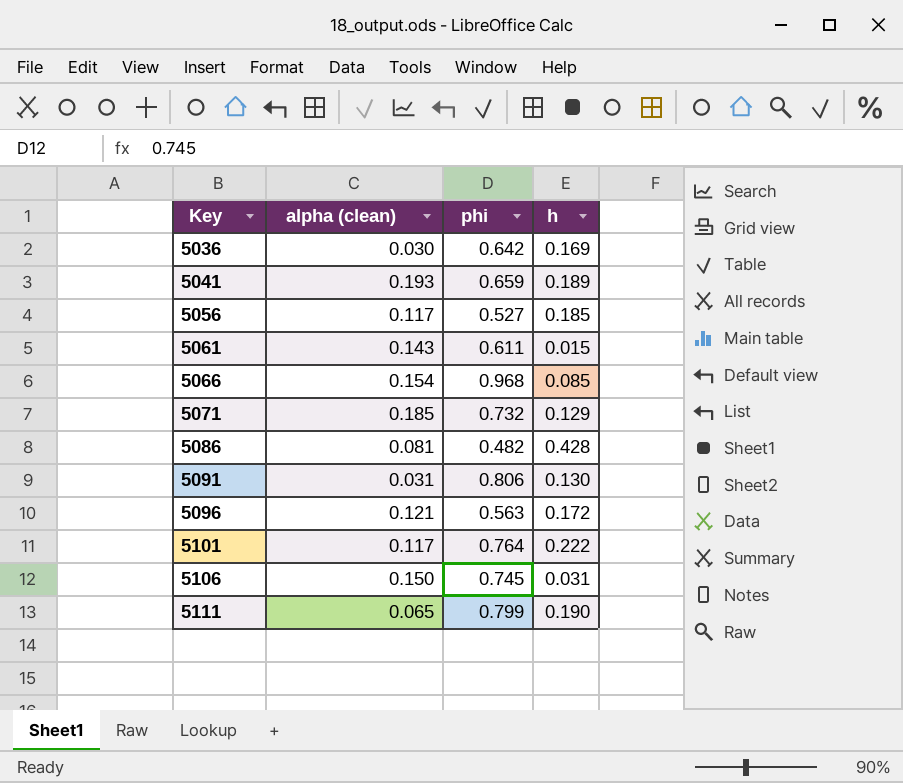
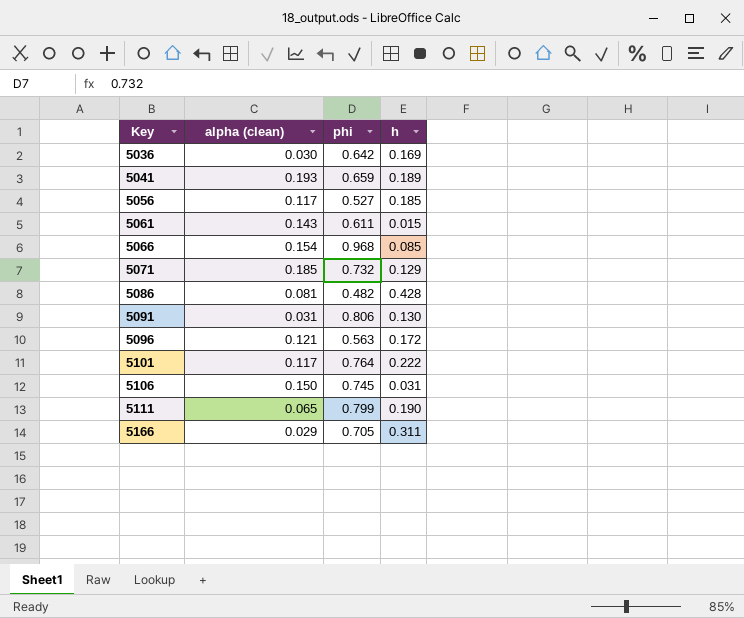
row 5166: none -> 0.029 | 0.705 | 0.311

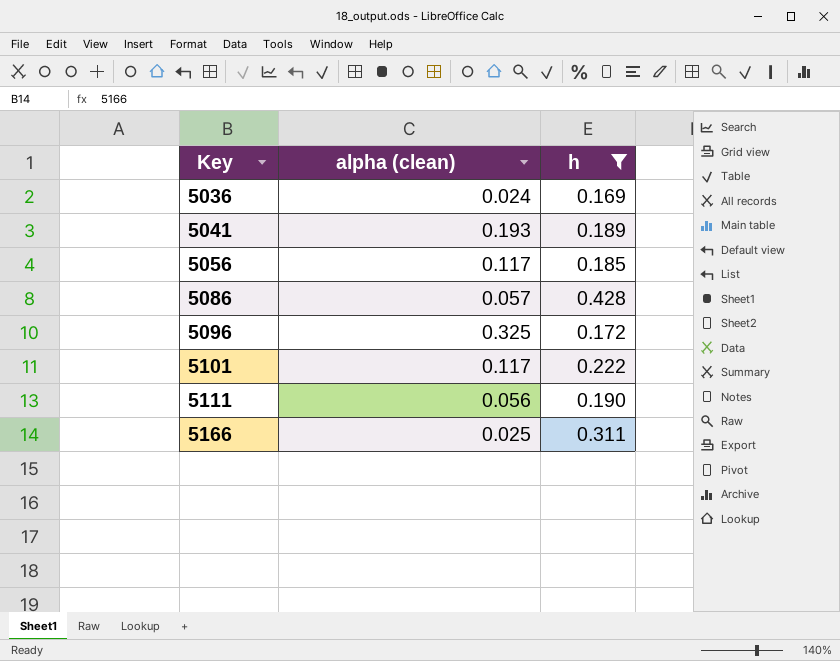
filter: none -> h >= 0.169
column phi | position: 3 -> none
5036 | alpha (clean): 0.030 -> 0.024
5086 | alpha (clean): 0.081 -> 0.057
5096 | alpha (clean): 0.121 -> 0.325
5111 | alpha (clean): 0.065 -> 0.056
5166 | alpha (clean): 0.029 -> 0.025

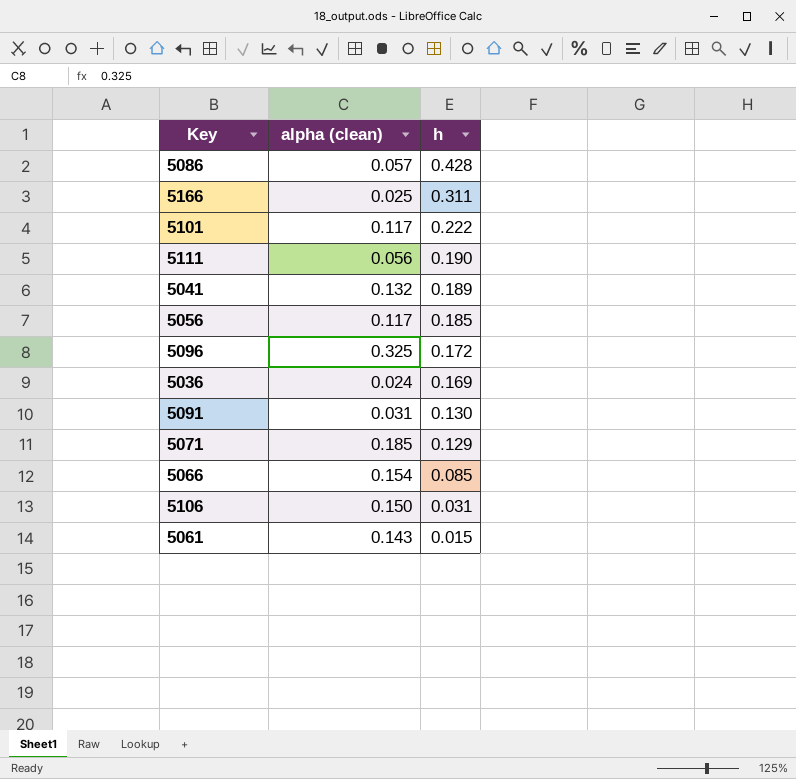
filter: h >= 0.169 -> none
row order: Key ascending -> h descending
5041 | alpha (clean): 0.193 -> 0.132

